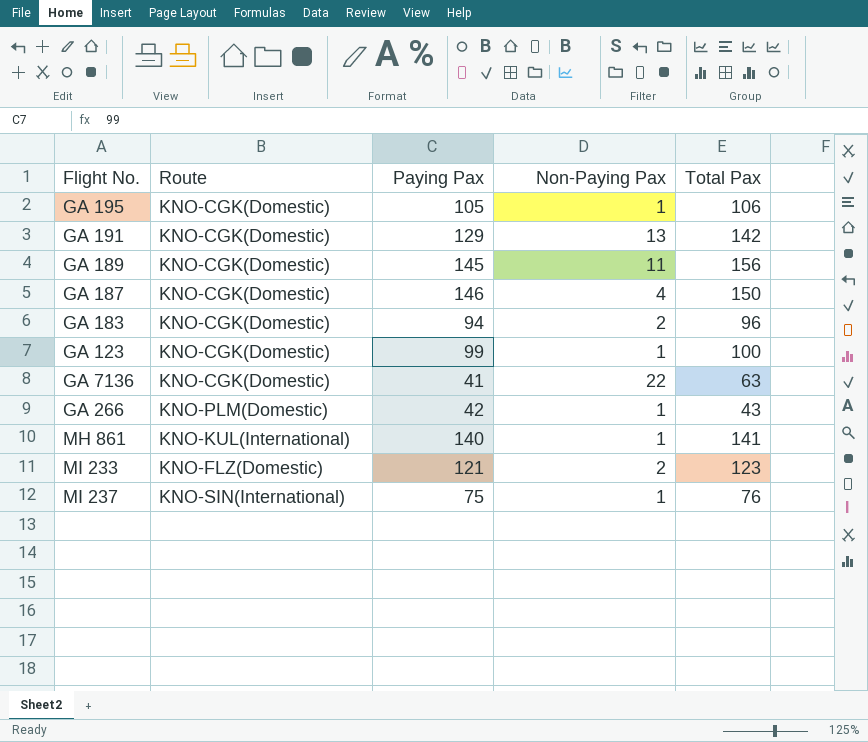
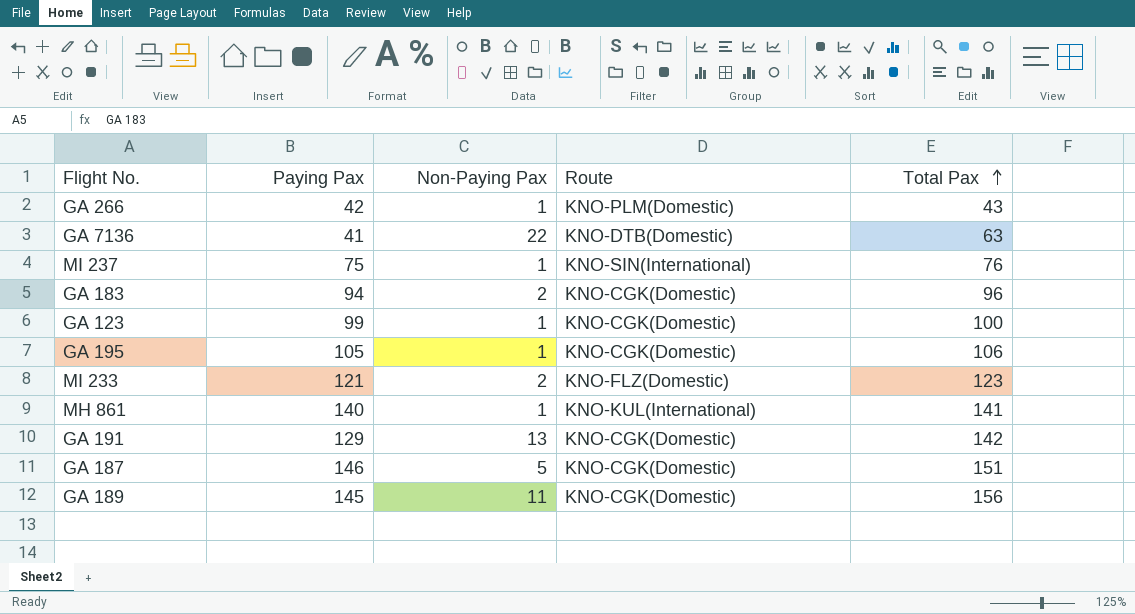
row order: none -> Total Pax ascending
column Route | position: 2 -> 4
GA 7136 | Route: KNO-CGK(Domestic) -> KNO-DTB(Domestic)
GA 187 | Non-Paying Pax: 4 -> 5
GA 187 | Total Pax: 150 -> 151

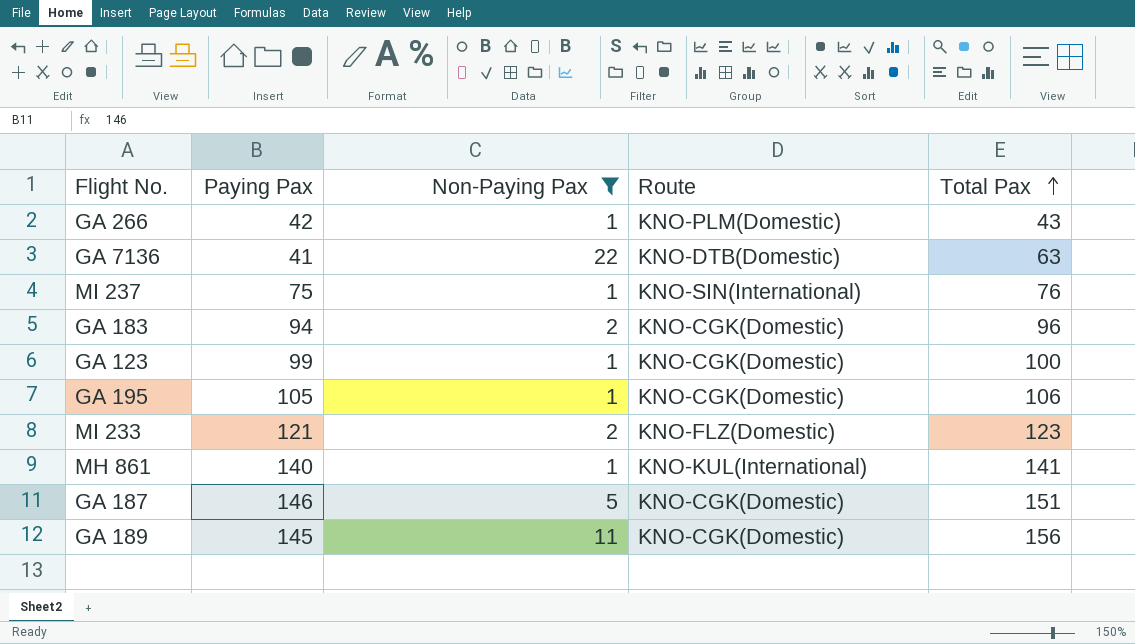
filter: none -> Non-Paying Pax != 13

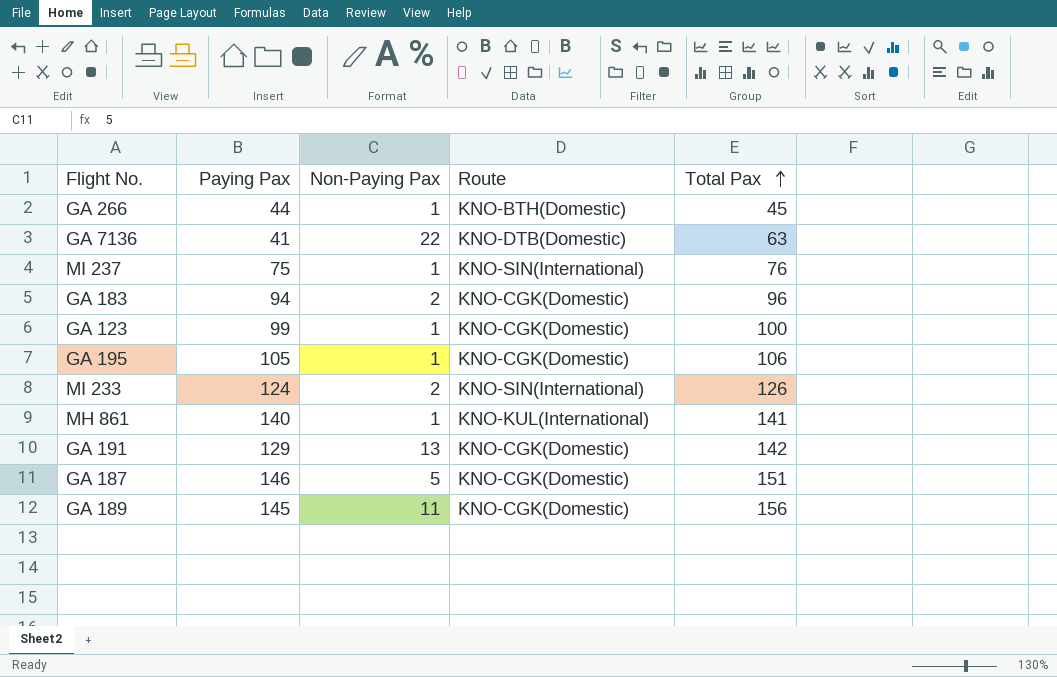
filter: Non-Paying Pax != 13 -> none
GA 266 | Paying Pax: 42 -> 44
GA 266 | Route: KNO-PLM(Domestic) -> KNO-BTH(Domestic)
GA 266 | Total Pax: 43 -> 45
MI 233 | Paying Pax: 121 -> 124
MI 233 | Route: KNO-FLZ(Domestic) -> KNO-SIN(International)
MI 233 | Total Pax: 123 -> 126

